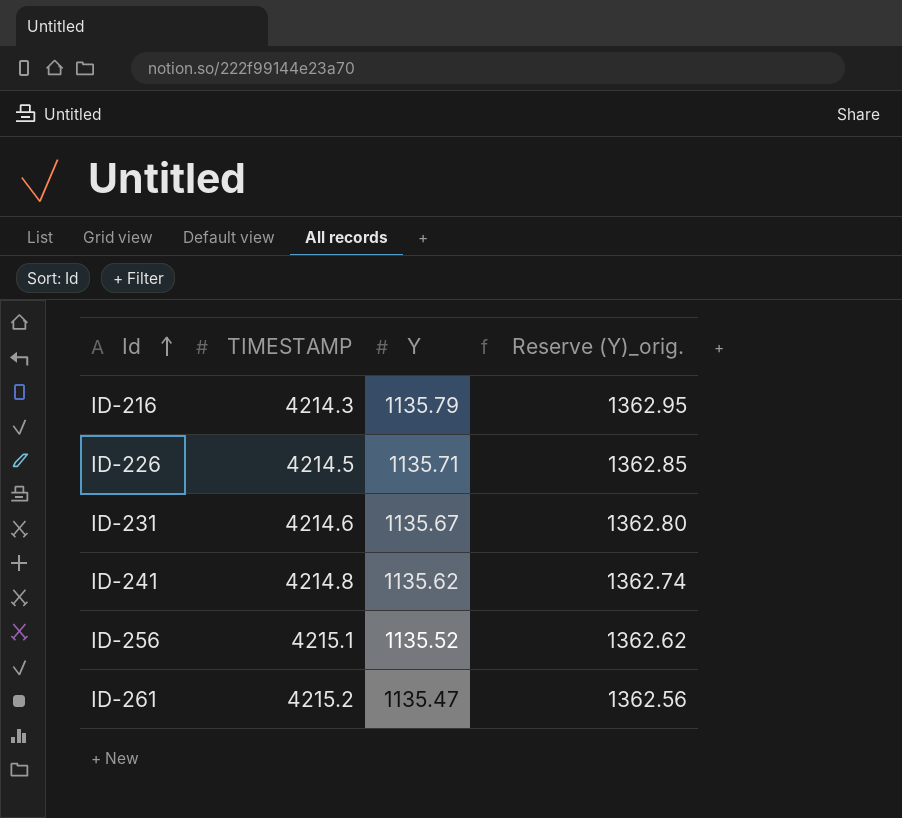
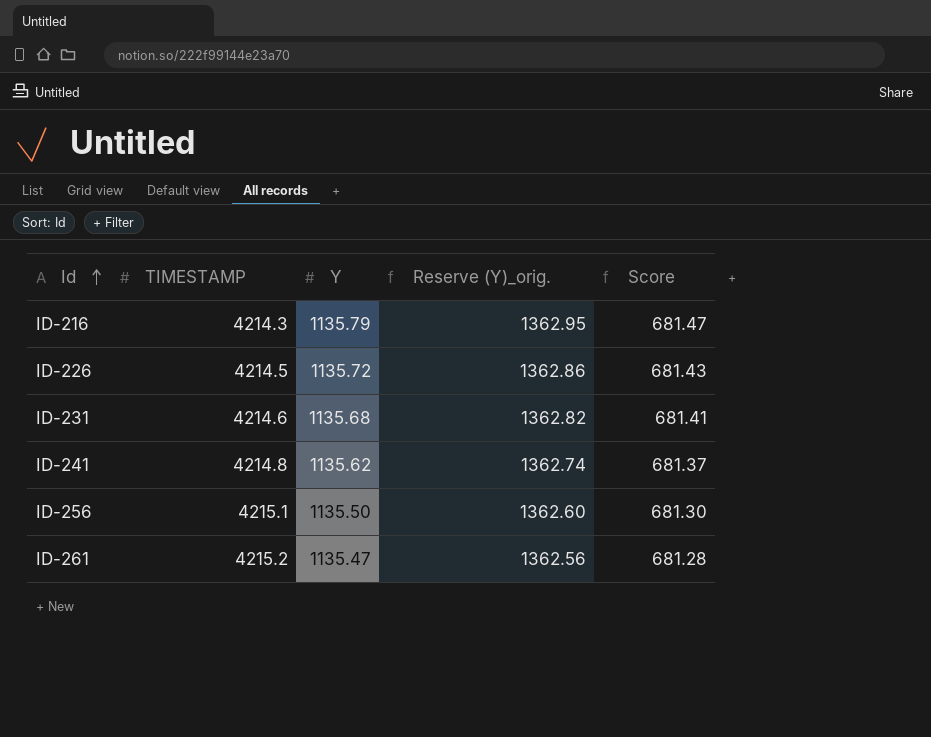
column Score | formula: none -> [Y] * 0.6
ID-226 | Y: 1135.71 -> 1135.72
ID-226 | Reserve (Y)_orig.: 1362.85 -> 1362.86
ID-231 | Y: 1135.67 -> 1135.68
ID-231 | Reserve (Y)_orig.: 1362.80 -> 1362.82
ID-256 | Y: 1135.52 -> 1135.50
ID-256 | Reserve (Y)_orig.: 1362.62 -> 1362.60

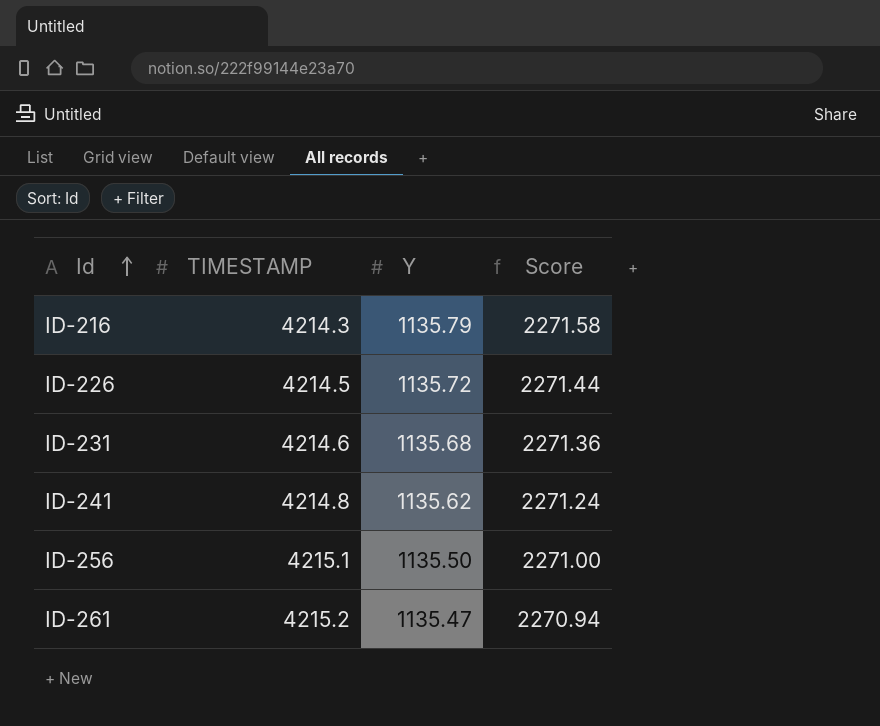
column Reserve (Y)_orig. | formula: [Y] * 1.2 -> none
column Score | formula: [Y] * 0.6 -> [Y] * 2

